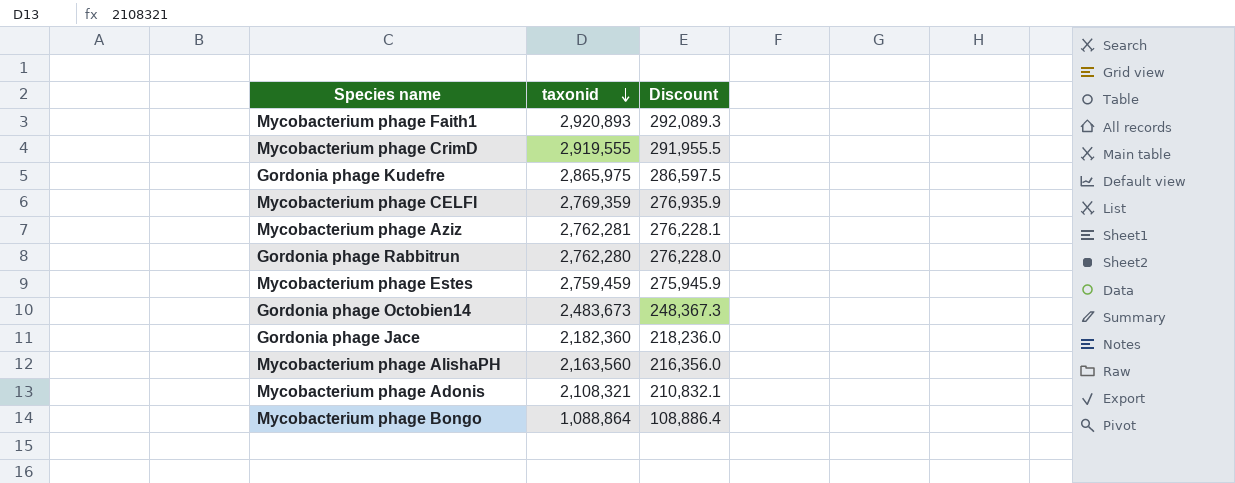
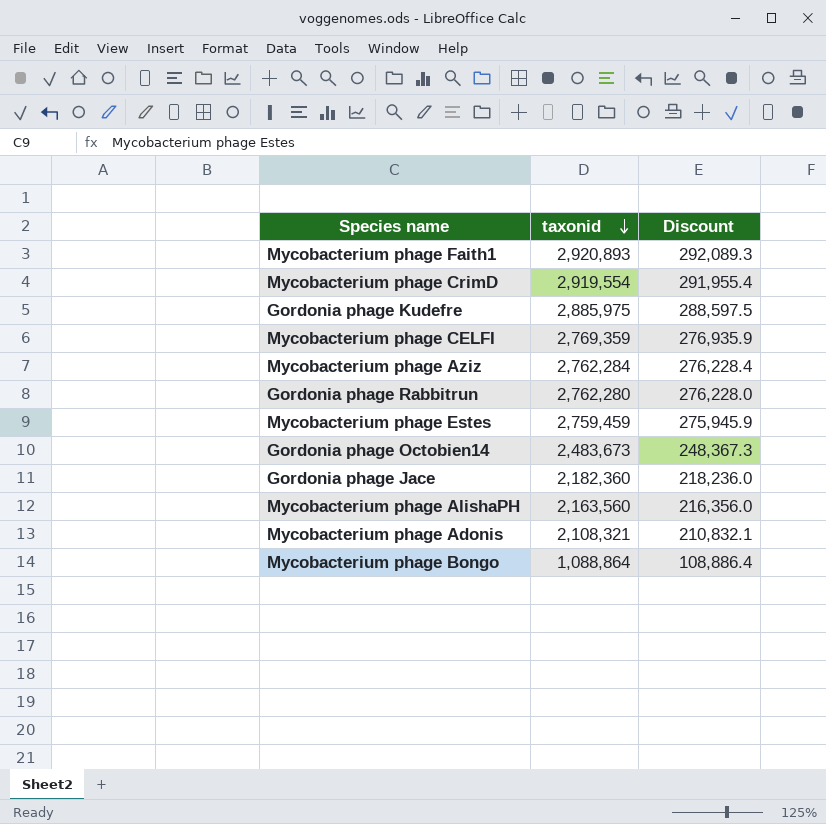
Mycobacterium phage CrimD | taxonid: 2,919,555 -> 2,919,554
Mycobacterium phage CrimD | Discount: 291,955.5 -> 291,955.4
Gordonia phage Kudefre | taxonid: 2,865,975 -> 2,885,975
Gordonia phage Kudefre | Discount: 286,597.5 -> 288,597.5
Mycobacterium phage Aziz | taxonid: 2,762,281 -> 2,762,284
Mycobacterium phage Aziz | Discount: 276,228.1 -> 276,228.4

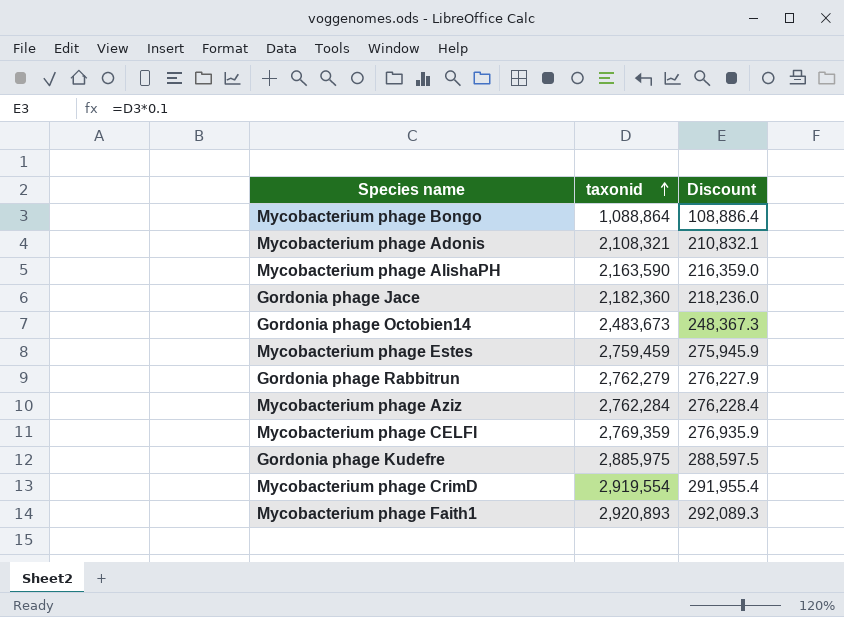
row order: taxonid descending -> taxonid ascending
Mycobacterium phage AlishaPH | taxonid: 2,163,560 -> 2,163,590
Mycobacterium phage AlishaPH | Discount: 216,356.0 -> 216,359.0
Gordonia phage Rabbitrun | taxonid: 2,762,280 -> 2,762,279
Gordonia phage Rabbitrun | Discount: 276,228.0 -> 276,227.9

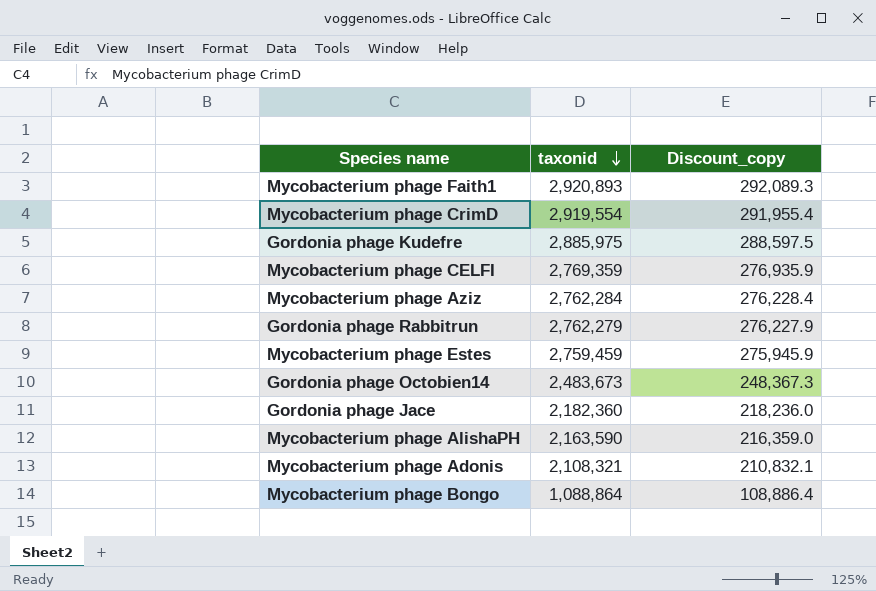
row order: taxonid ascending -> taxonid descending
column name: Discount -> Discount_copy

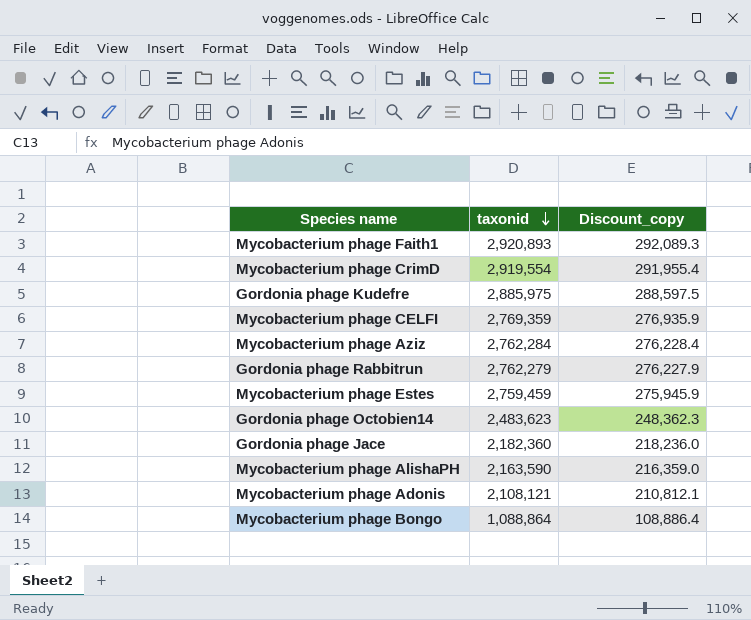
Gordonia phage Octobien14 | taxonid: 2,483,673 -> 2,483,623
Gordonia phage Octobien14 | Discount_copy: 248,367.3 -> 248,362.3
Mycobacterium phage Adonis | taxonid: 2,108,321 -> 2,108,121
Mycobacterium phage Adonis | Discount_copy: 210,832.1 -> 210,812.1

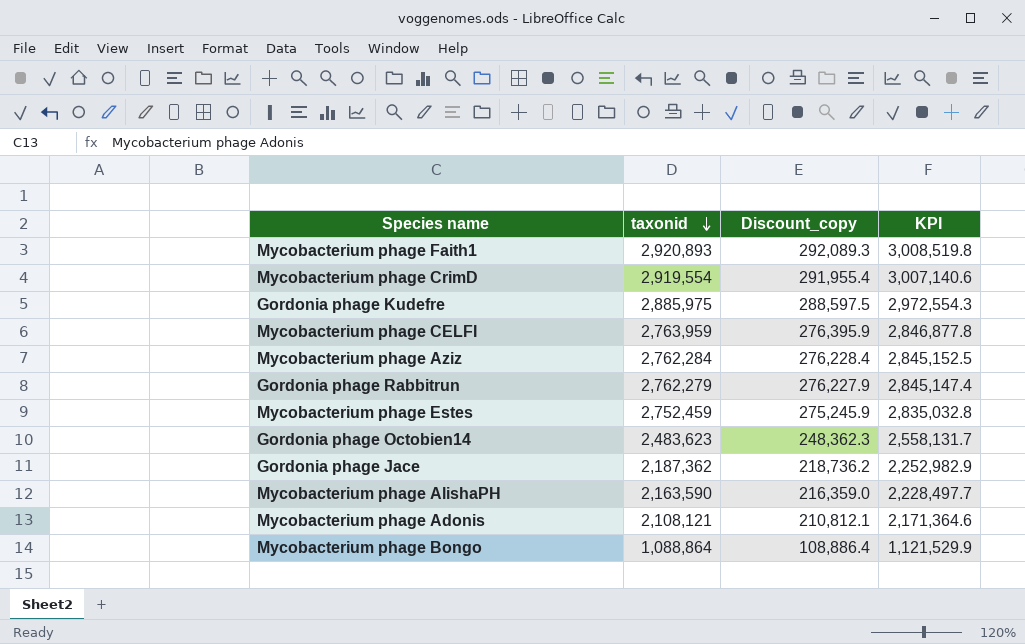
column KPI | formula: none -> [taxonid] * 1.03
Mycobacterium phage CELFI | taxonid: 2,769,359 -> 2,763,959
Mycobacterium phage CELFI | Discount_copy: 276,935.9 -> 276,395.9
Mycobacterium phage Estes | taxonid: 2,759,459 -> 2,752,459
Mycobacterium phage Estes | Discount_copy: 275,945.9 -> 275,245.9
Gordonia phage Jace | taxonid: 2,182,360 -> 2,187,362
Gordonia phage Jace | Discount_copy: 218,236.0 -> 218,736.2

